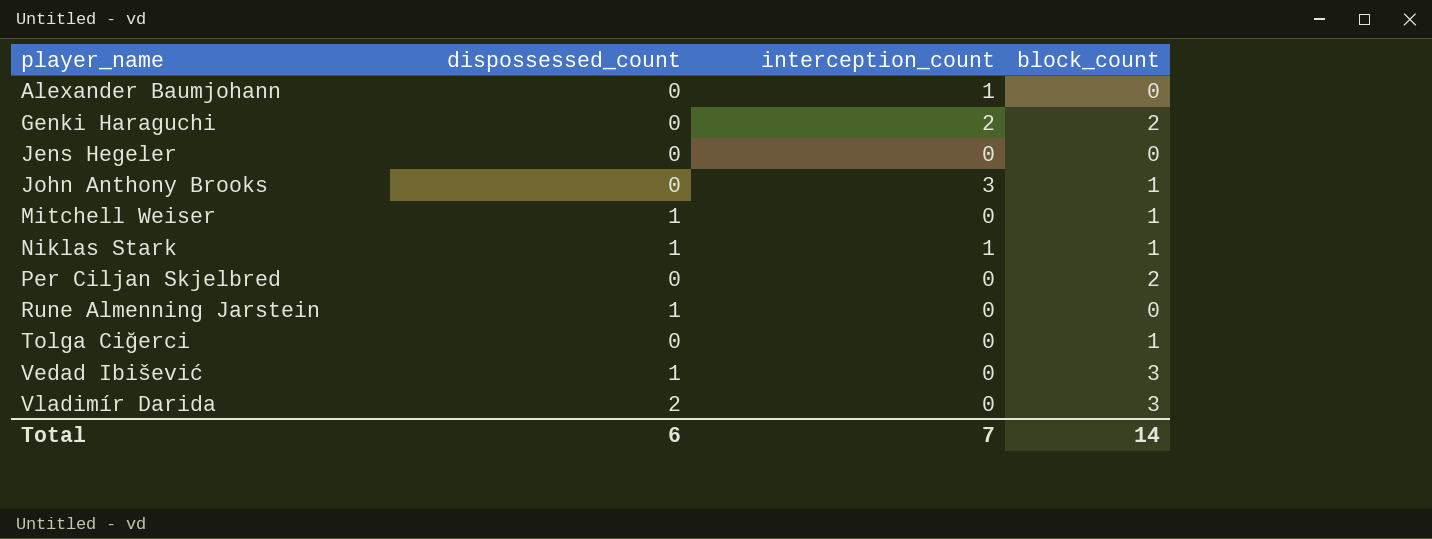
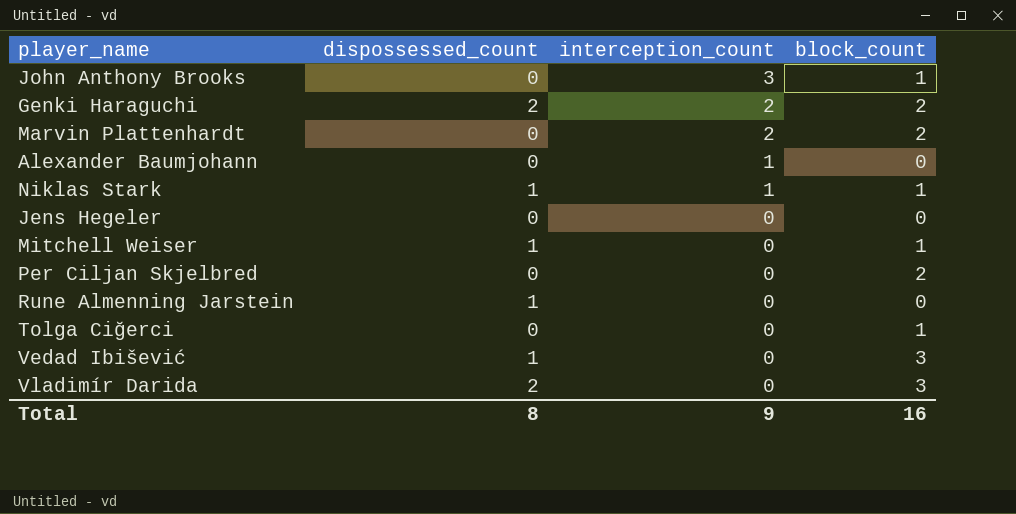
row order: player_name ascending -> interception_count descending
Genki Haraguchi | dispossessed_count: 0 -> 2
row Marvin Plattenhardt: none -> 0 | 2 | 2
Total | dispossessed_count: 6 -> 8
Total | interception_count: 7 -> 9
Total | block_count: 14 -> 16

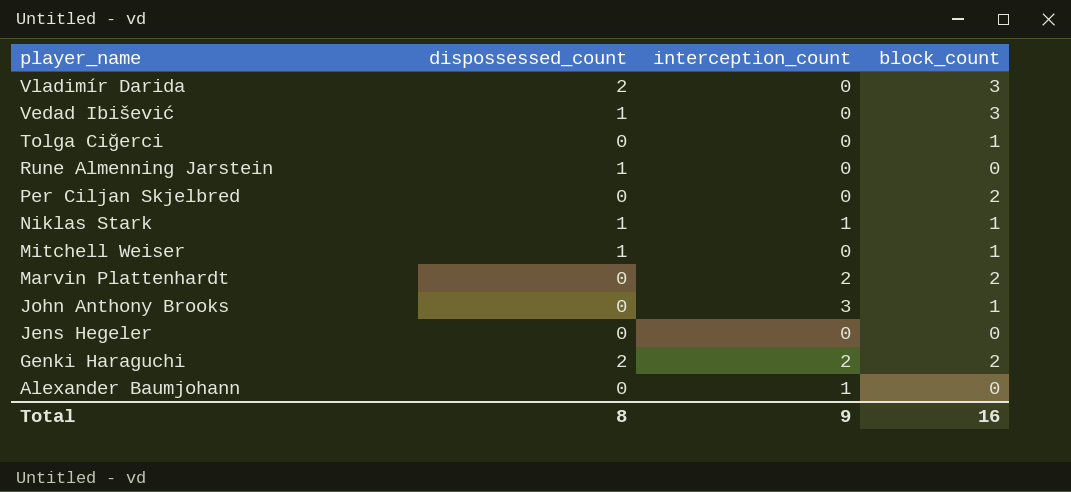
row order: interception_count descending -> player_name descending

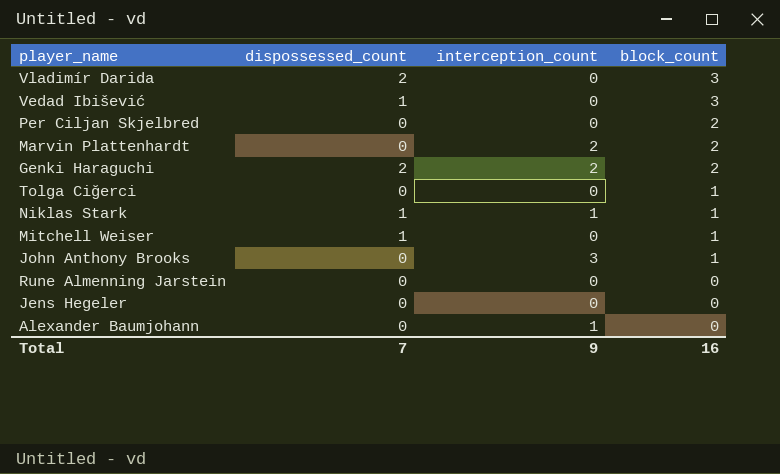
row order: player_name descending -> block_count descending
Rune Almenning Jarstein | dispossessed_count: 1 -> 0
Total | dispossessed_count: 8 -> 7

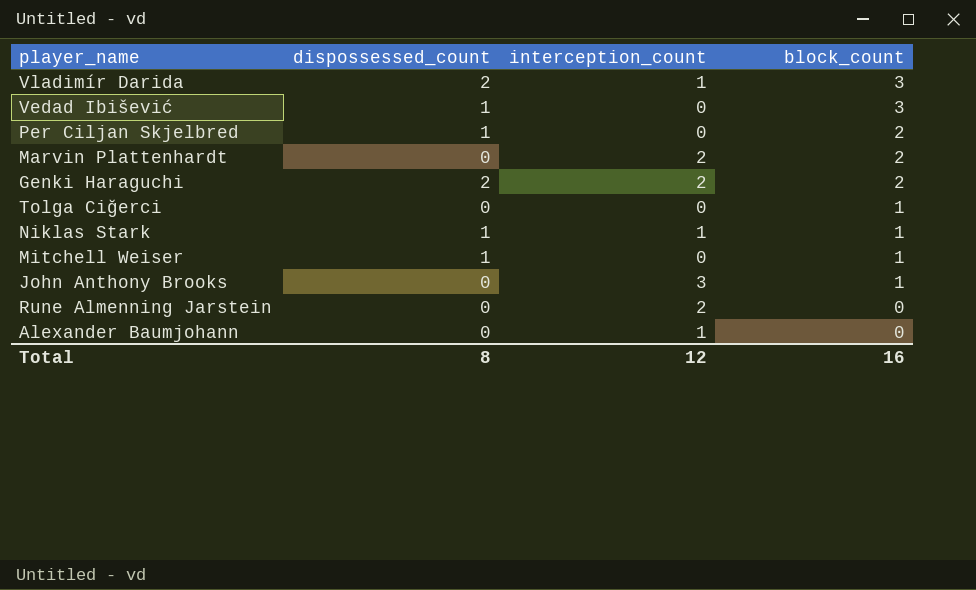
row Jens Hegeler: 0 | 0 | 0 -> none
Vladimír Darida | interception_count: 0 -> 1
Per Ciljan Skjelbred | dispossessed_count: 0 -> 1
Rune Almenning Jarstein | interception_count: 0 -> 2
Total | dispossessed_count: 7 -> 8
Total | interception_count: 9 -> 12

